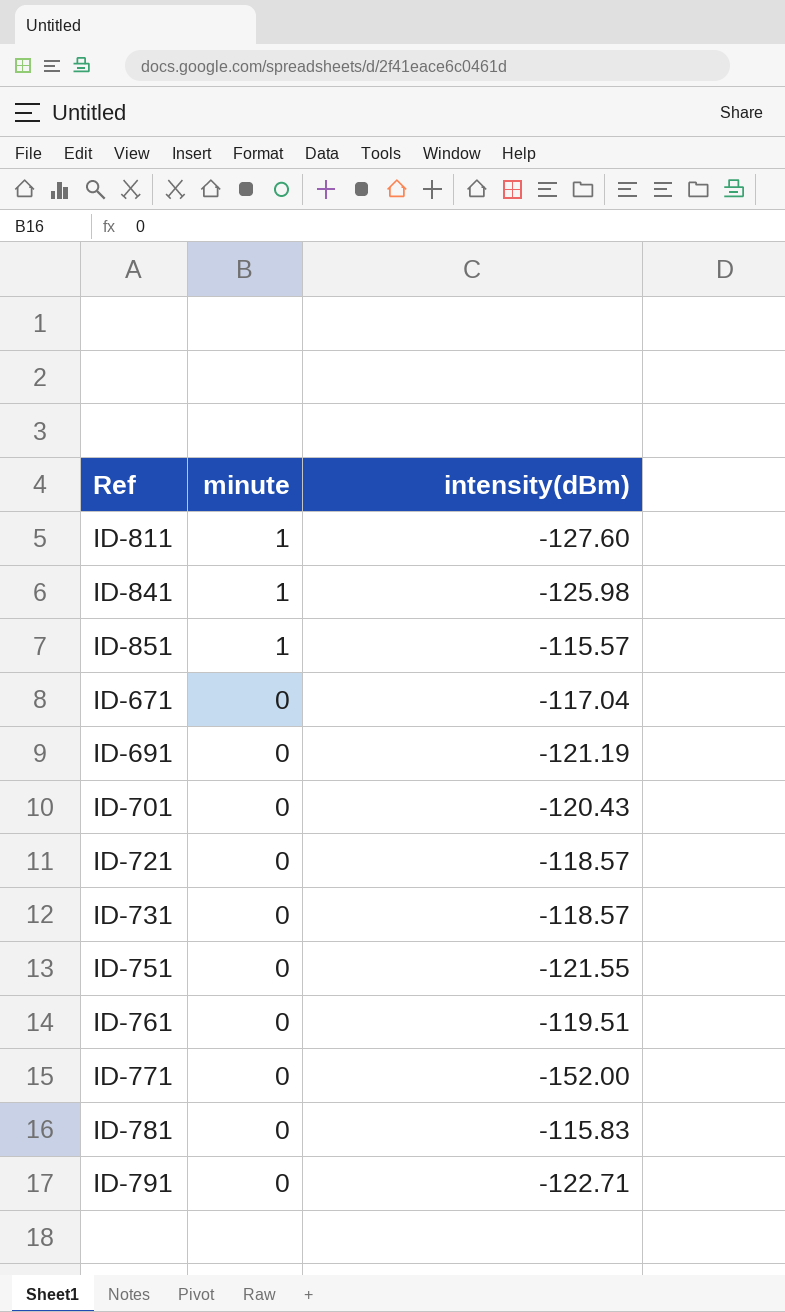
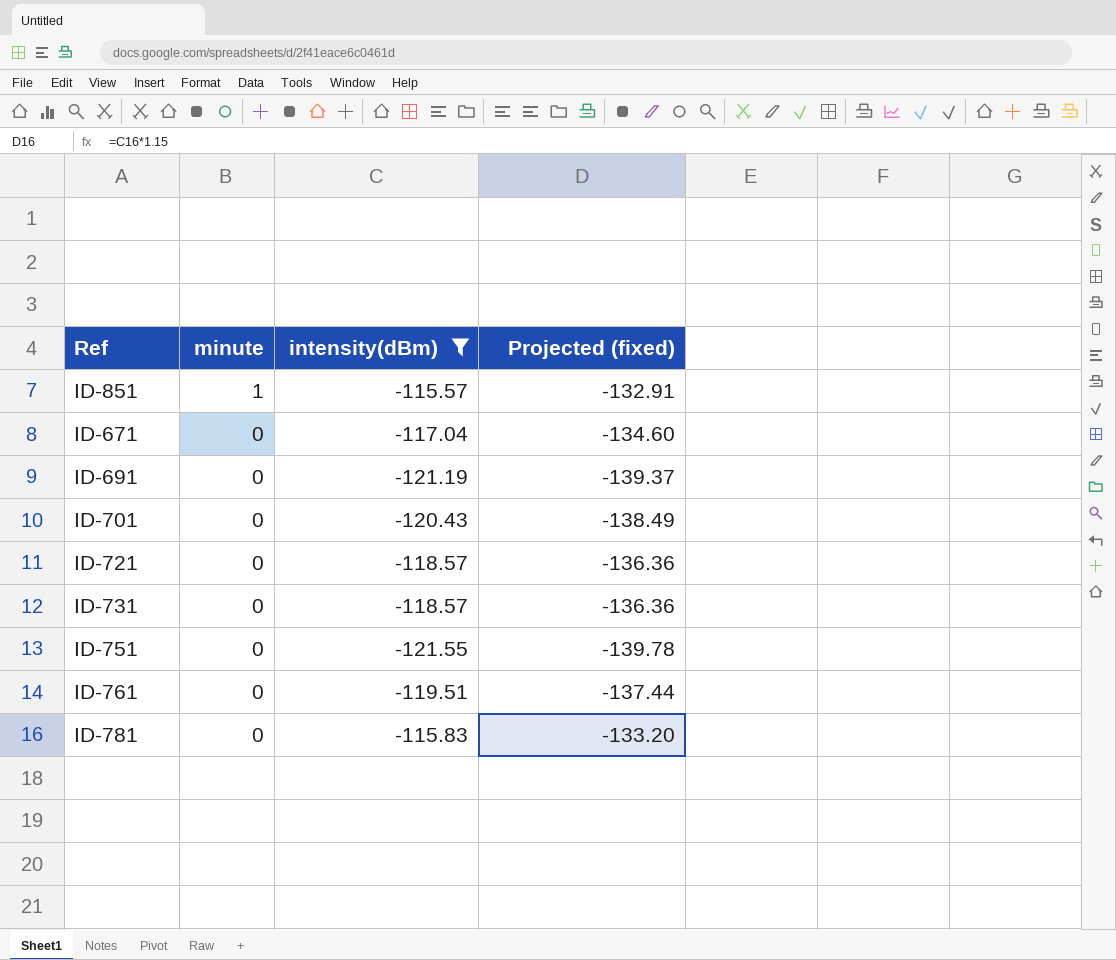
filter: none -> intensity(dBm) >= -121.55
column Projected (fixed) | formula: none -> [intensity(dBm)] * 1.15

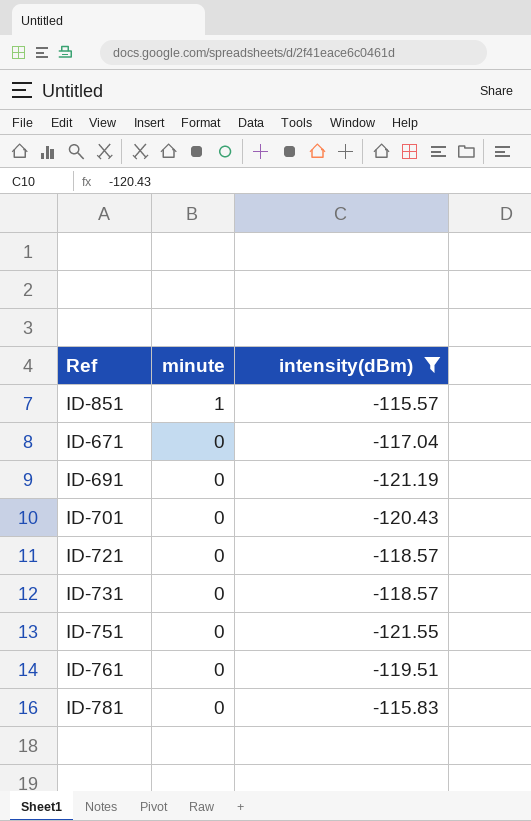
column Projected (fixed) | formula: [intensity(dBm)] * 1.15 -> none

